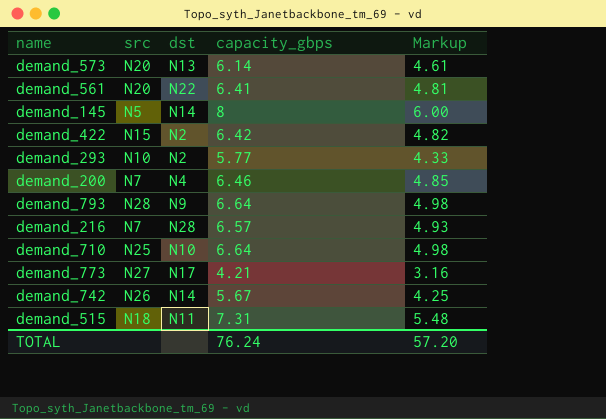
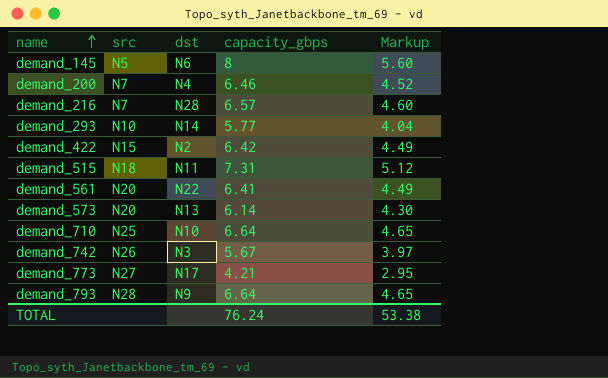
row order: none -> name ascending
column Markup | formula: [capacity_gbps] * 0.75 -> [capacity_gbps] * 0.7
demand_145 | dst: N14 -> N6
demand_293 | dst: N2 -> N14
demand_742 | dst: N14 -> N3
TOTAL | Markup: 57.20 -> 53.38

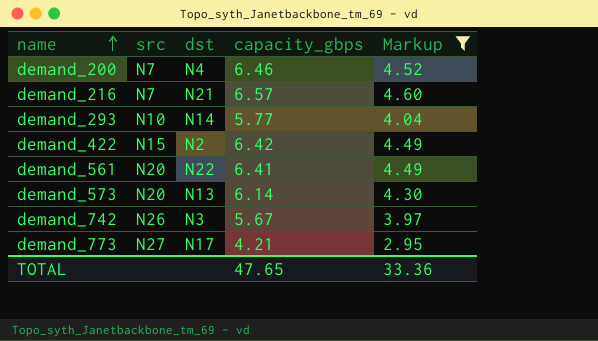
filter: none -> Markup <= 4.60
demand_216 | dst: N28 -> N21
TOTAL | capacity_gbps: 76.24 -> 47.65
TOTAL | Markup: 53.38 -> 33.36

